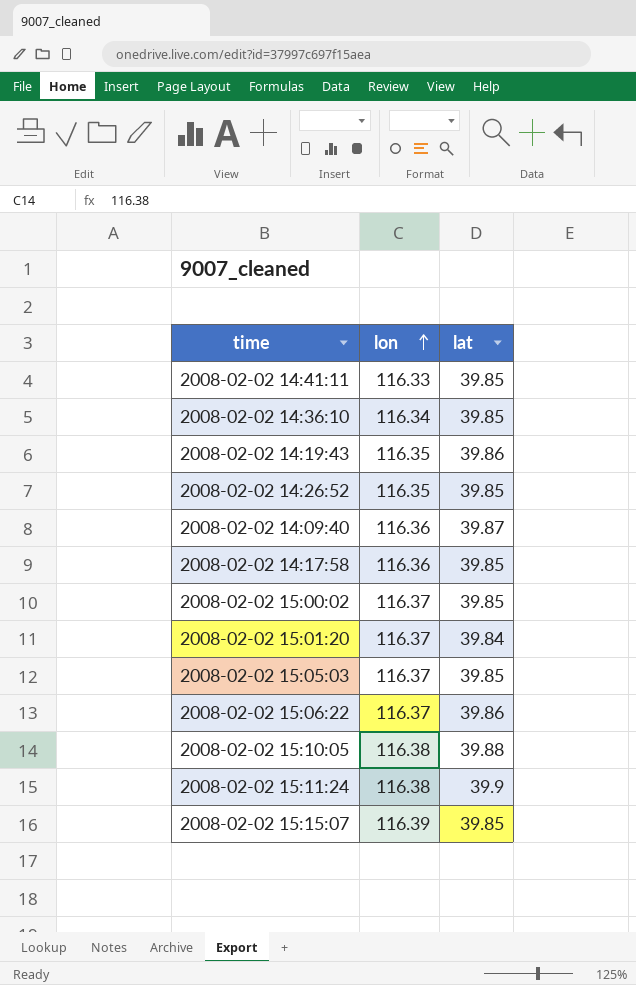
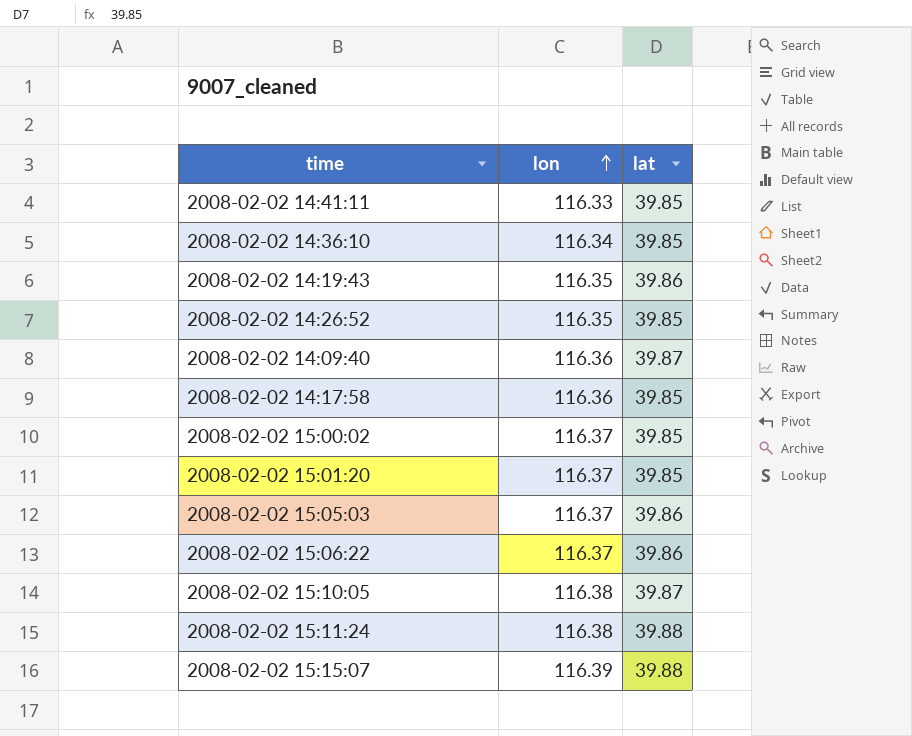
2008-02-02 15:01:20 | lat: 39.84 -> 39.85
2008-02-02 15:05:03 | lat: 39.85 -> 39.86
2008-02-02 15:10:05 | lat: 39.88 -> 39.87
2008-02-02 15:11:24 | lat: 39.9 -> 39.88
2008-02-02 15:15:07 | lat: 39.85 -> 39.88

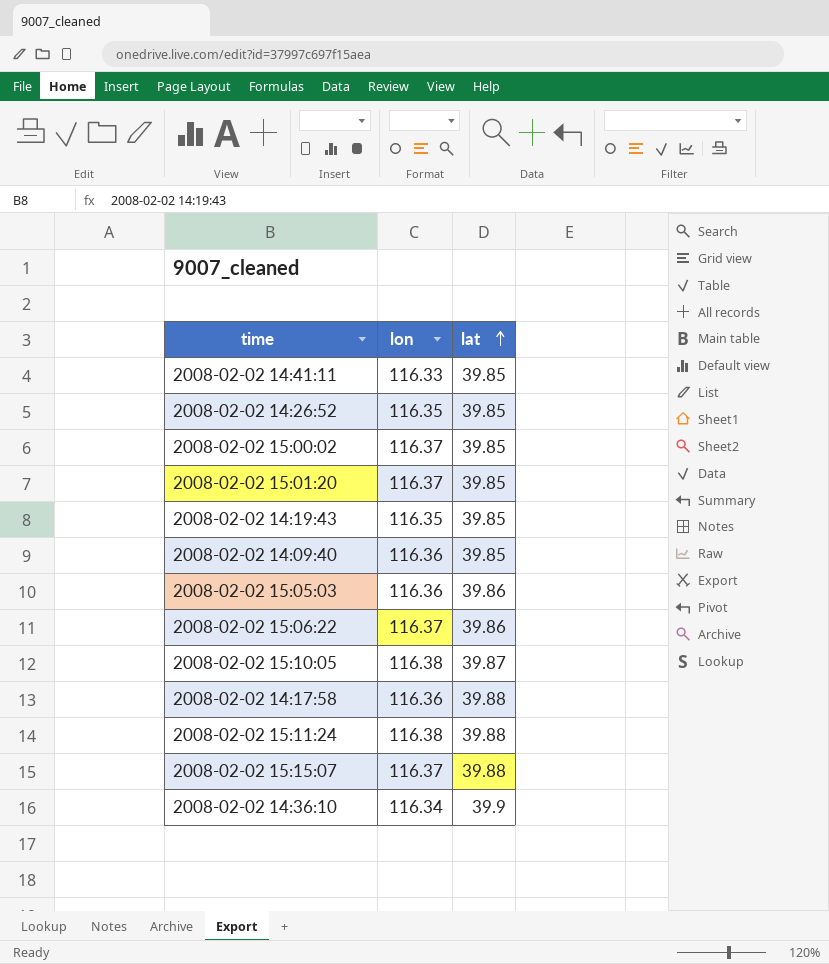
row order: lon ascending -> lat ascending
2008-02-02 14:19:43 | lat: 39.86 -> 39.85
2008-02-02 14:09:40 | lat: 39.87 -> 39.85
2008-02-02 15:05:03 | lon: 116.37 -> 116.36
2008-02-02 14:17:58 | lat: 39.85 -> 39.88
2008-02-02 15:15:07 | lon: 116.39 -> 116.37
2008-02-02 14:36:10 | lat: 39.85 -> 39.9

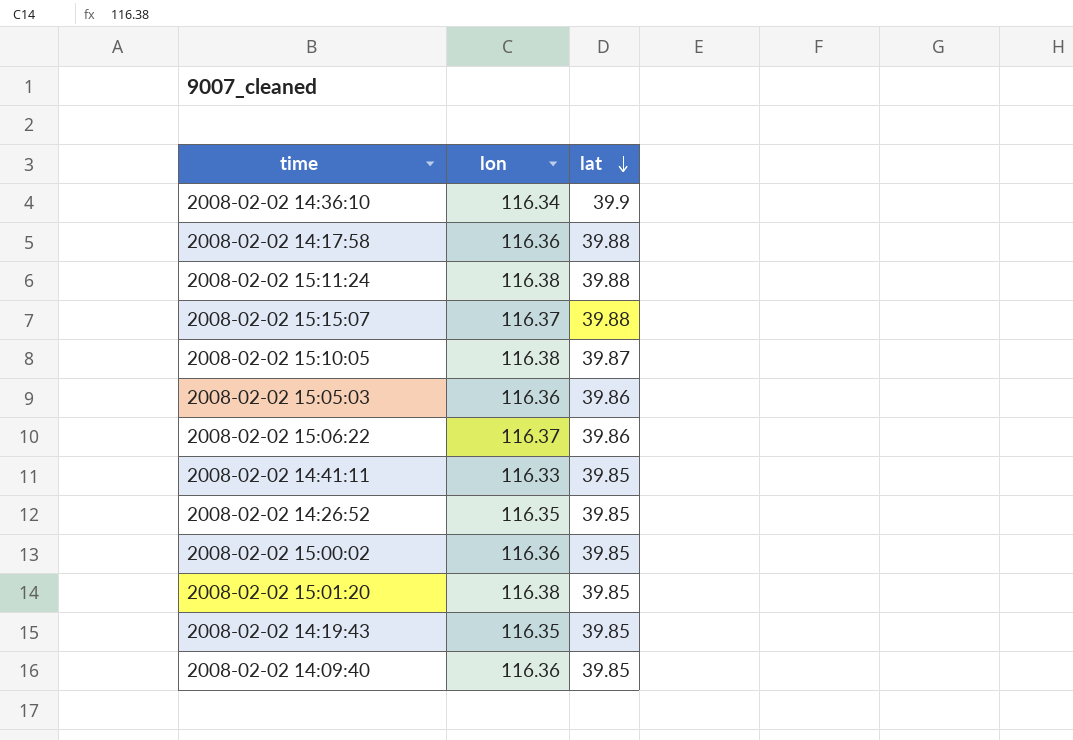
row order: lat ascending -> lat descending
2008-02-02 15:00:02 | lon: 116.37 -> 116.36
2008-02-02 15:01:20 | lon: 116.37 -> 116.38

